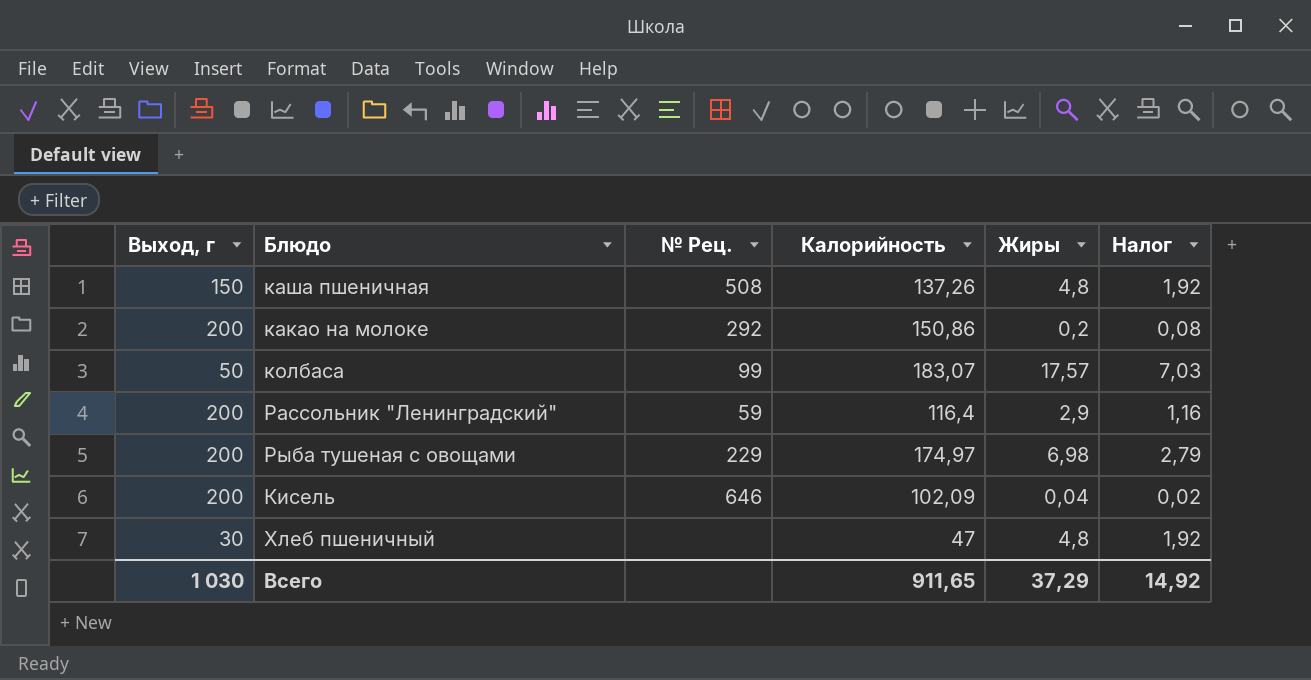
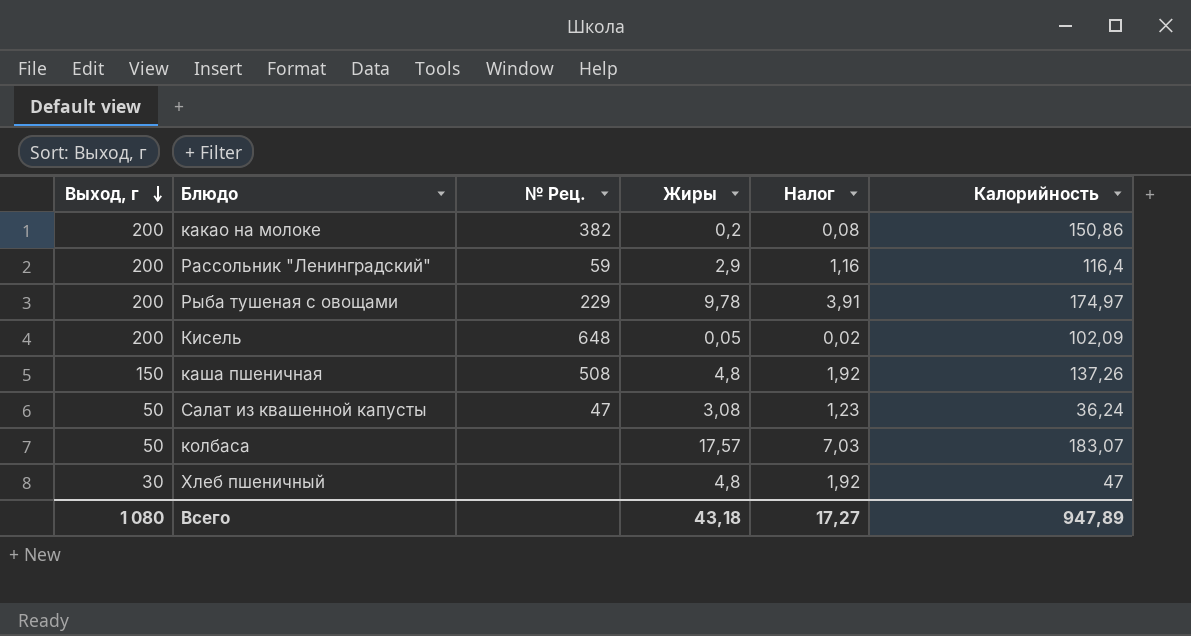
row order: none -> Выход, г descending
column Калорийность | position: 4 -> 6
какао на молоке | № Рец.: 292 -> 382
Рыба тушеная с овощами | Жиры: 6,98 -> 9,78
Рыба тушеная с овощами | Налог: 2,79 -> 3,91
Кисель | № Рец.: 646 -> 648
Кисель | Жиры: 0,04 -> 0,05
row Салат из квашенной капусты: none -> 50 | 47 | 3,08 | 1,23 | 36,24
колбаса | № Рец.: 99 -> none
Всего | Выход, г: 1 030 -> 1 080
Всего | Жиры: 37,29 -> 43,18
Всего | Налог: 14,92 -> 17,27
Всего | Калорийность: 911,65 -> 947,89

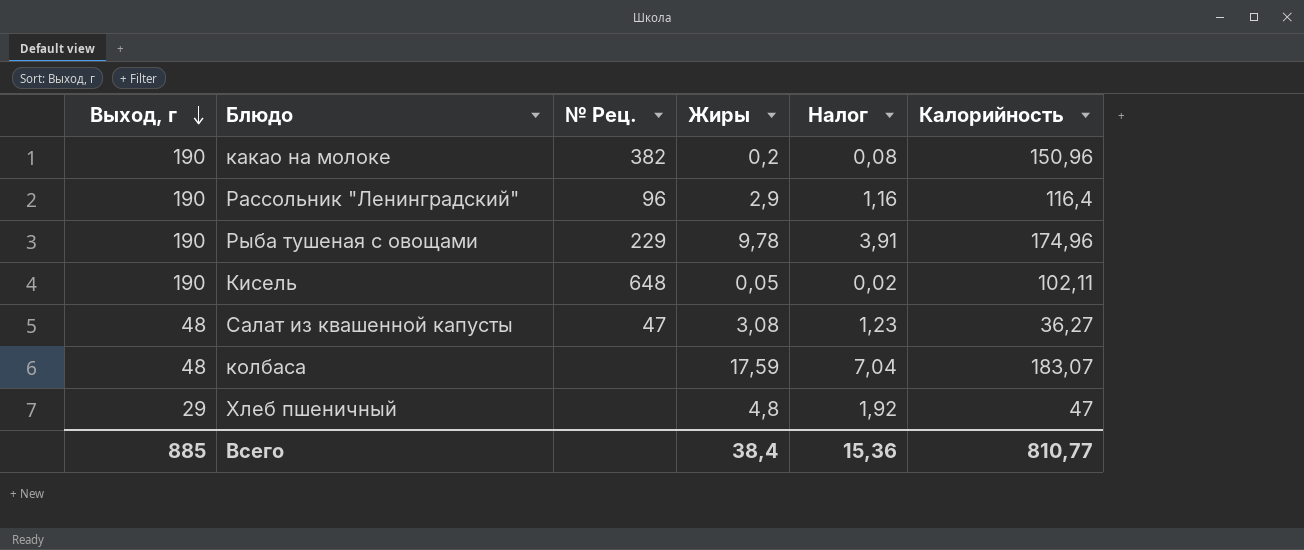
row каша пшеничная: 150 | 508 | 4,8 | 1,92 | 137,26 -> none
какао на молоке | Выход, г: 200 -> 190
какао на молоке | Калорийность: 150,86 -> 150,96
Рассольник "Ленинградский" | Выход, г: 200 -> 190
Рассольник "Ленинградский" | № Рец.: 59 -> 96
Рыба тушеная с овощами | Выход, г: 200 -> 190
Рыба тушеная с овощами | Калорийность: 174,97 -> 174,96
Кисель | Выход, г: 200 -> 190
Кисель | Калорийность: 102,09 -> 102,11
Салат из квашенной капусты | Выход, г: 50 -> 48
Салат из квашенной капусты | Калорийность: 36,24 -> 36,27
колбаса | Выход, г: 50 -> 48
колбаса | Жиры: 17,57 -> 17,59
колбаса | Налог: 7,03 -> 7,04
Хлеб пшеничный | Выход, г: 30 -> 29
Всего | Выход, г: 1 080 -> 885
Всего | Жиры: 43,18 -> 38,4
Всего | Налог: 17,27 -> 15,36
Всего | Калорийность: 947,89 -> 810,77

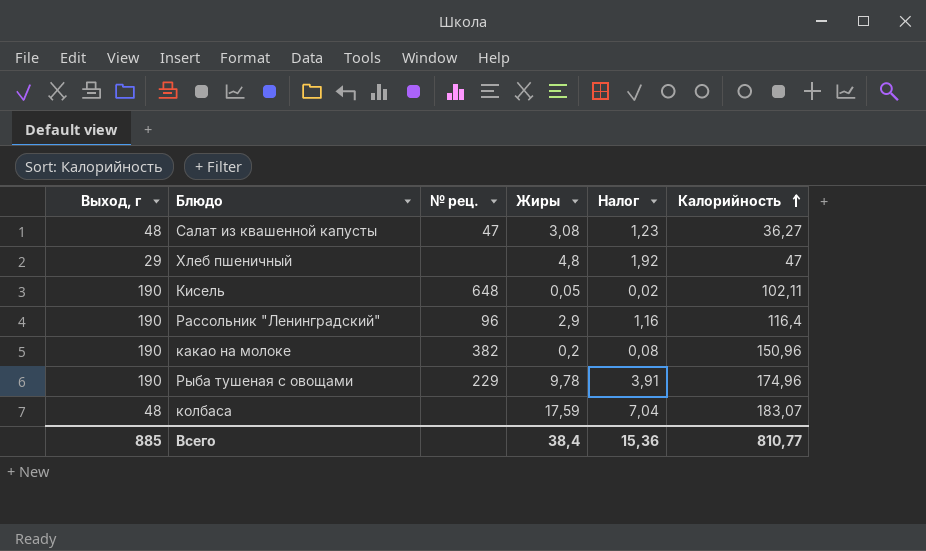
row order: Выход, г descending -> Калорийность ascending
column name: № Рец. -> № рец.

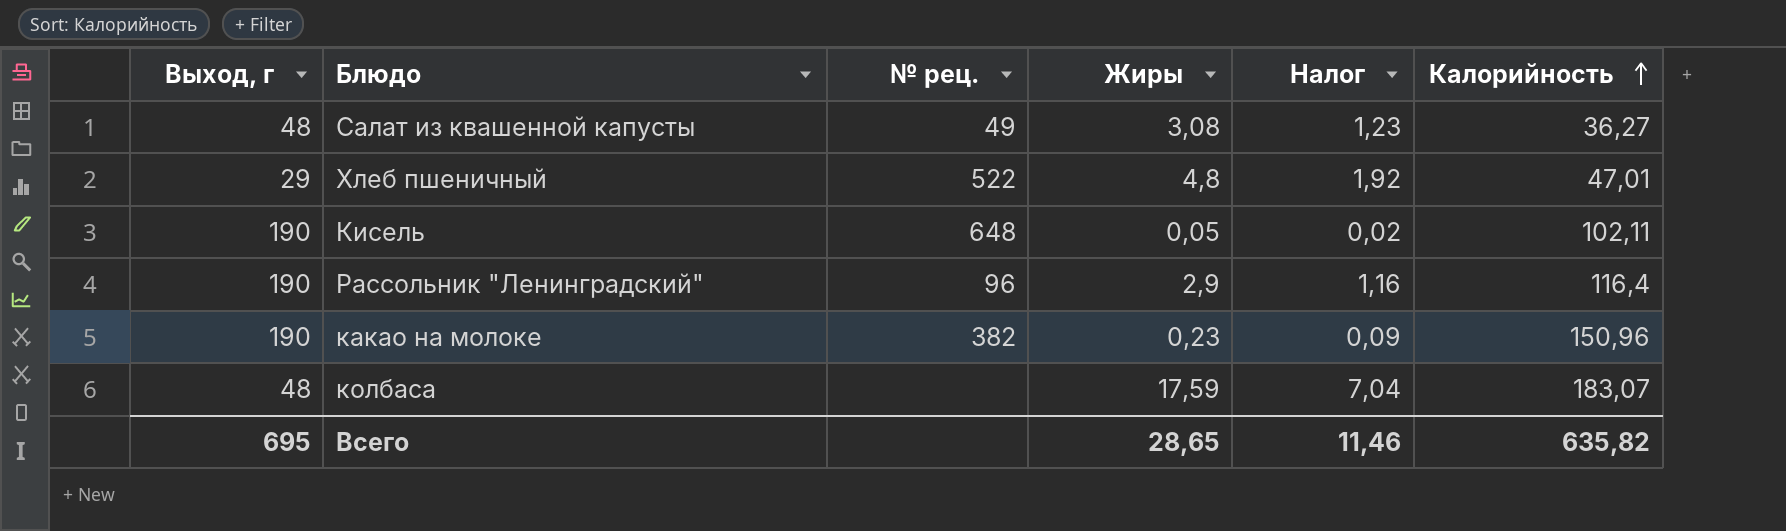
row Рыба тушеная с овощами: 190 | 229 | 9,78 | 3,91 | 174,96 -> none
Салат из квашенной капусты | № рец.: 47 -> 49
Хлеб пшеничный | № рец.: none -> 522
Хлеб пшеничный | Калорийность: 47 -> 47,01
какао на молоке | Жиры: 0,2 -> 0,23
какао на молоке | Налог: 0,08 -> 0,09
Всего | Выход, г: 885 -> 695
Всего | Жиры: 38,4 -> 28,65
Всего | Налог: 15,36 -> 11,46
Всего | Калорийность: 810,77 -> 635,82

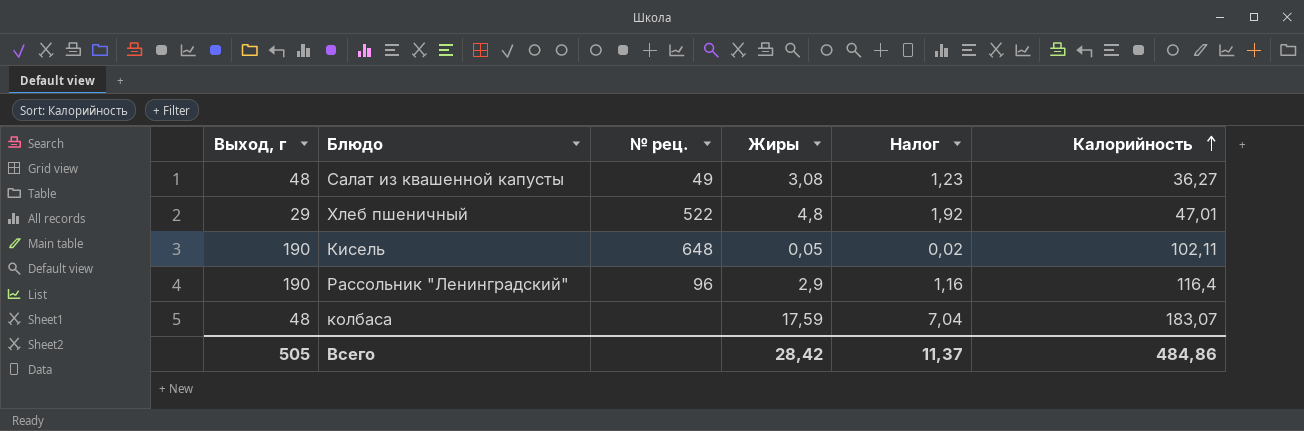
row какао на молоке: 190 | 382 | 0,23 | 0,09 | 150,96 -> none
Всего | Выход, г: 695 -> 505
Всего | Жиры: 28,65 -> 28,42
Всего | Налог: 11,46 -> 11,37
Всего | Калорийность: 635,82 -> 484,86

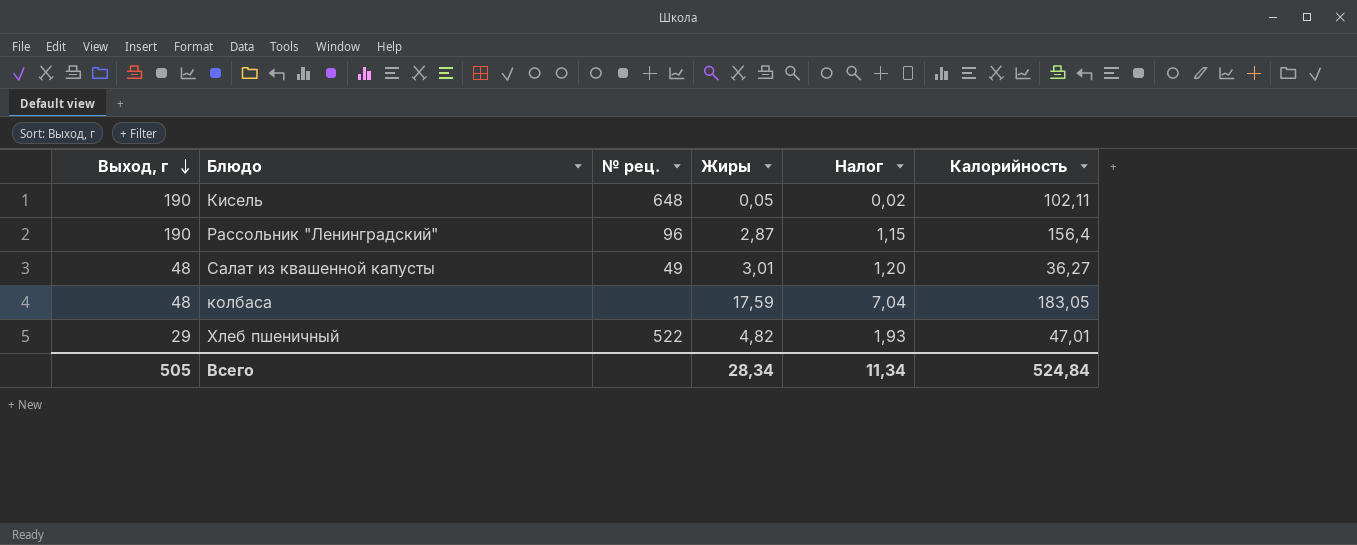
row order: Калорийность ascending -> Выход, г descending
Рассольник "Ленинградский" | Жиры: 2,9 -> 2,87
Рассольник "Ленинградский" | Налог: 1,16 -> 1,15
Рассольник "Ленинградский" | Калорийность: 116,4 -> 156,4
Салат из квашенной капусты | Жиры: 3,08 -> 3,01
Салат из квашенной капусты | Налог: 1,23 -> 1,20
колбаса | Калорийность: 183,07 -> 183,05
Хлеб пшеничный | Жиры: 4,8 -> 4,82
Хлеб пшеничный | Налог: 1,92 -> 1,93
Всего | Жиры: 28,42 -> 28,34
Всего | Налог: 11,37 -> 11,34
Всего | Калорийность: 484,86 -> 524,84

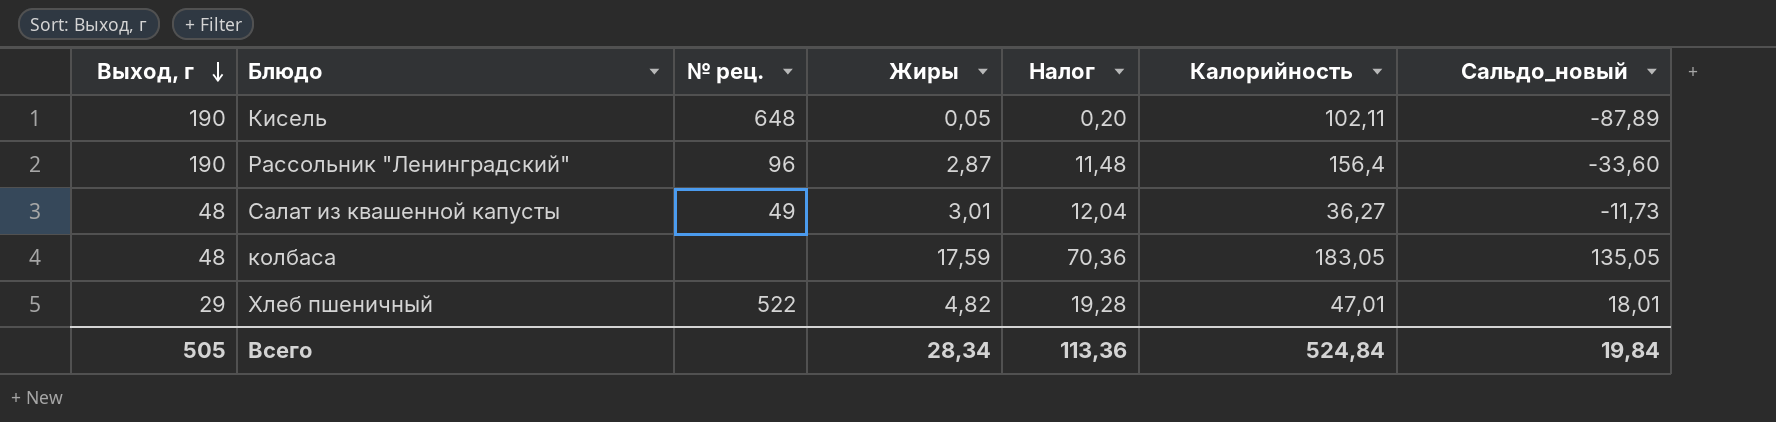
column Налог | formula: [Жиры] * 0,4 -> [Жиры] * 4
column Сальдо_новый | formula: none -> [Калорийность] - [Выход, г]
Всего | Налог: 11,34 -> 113,36

